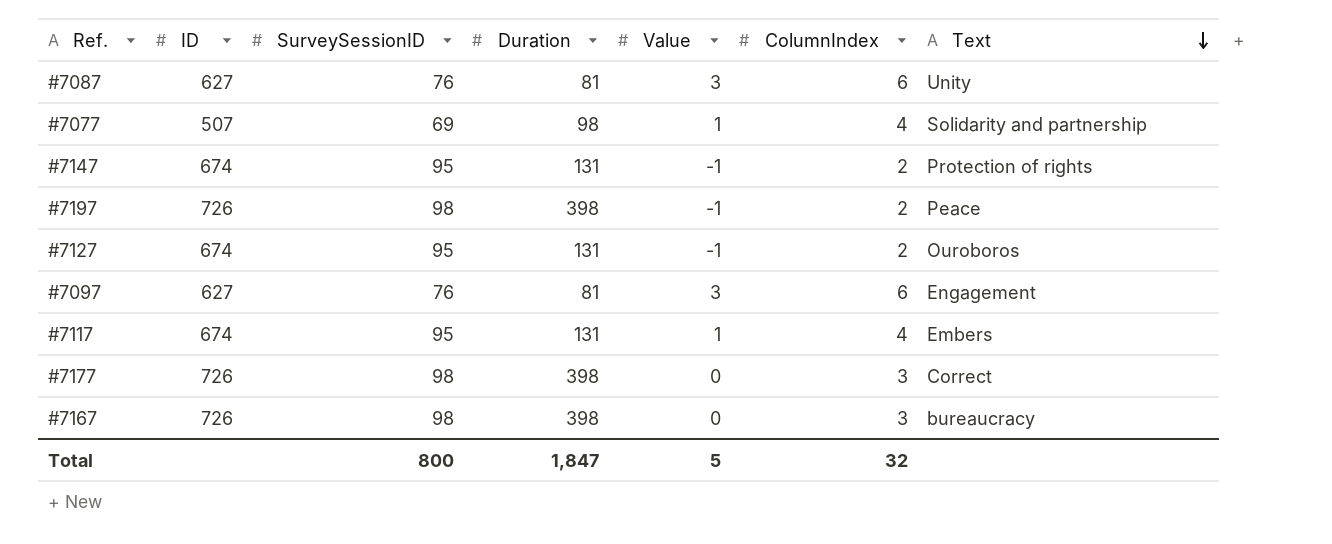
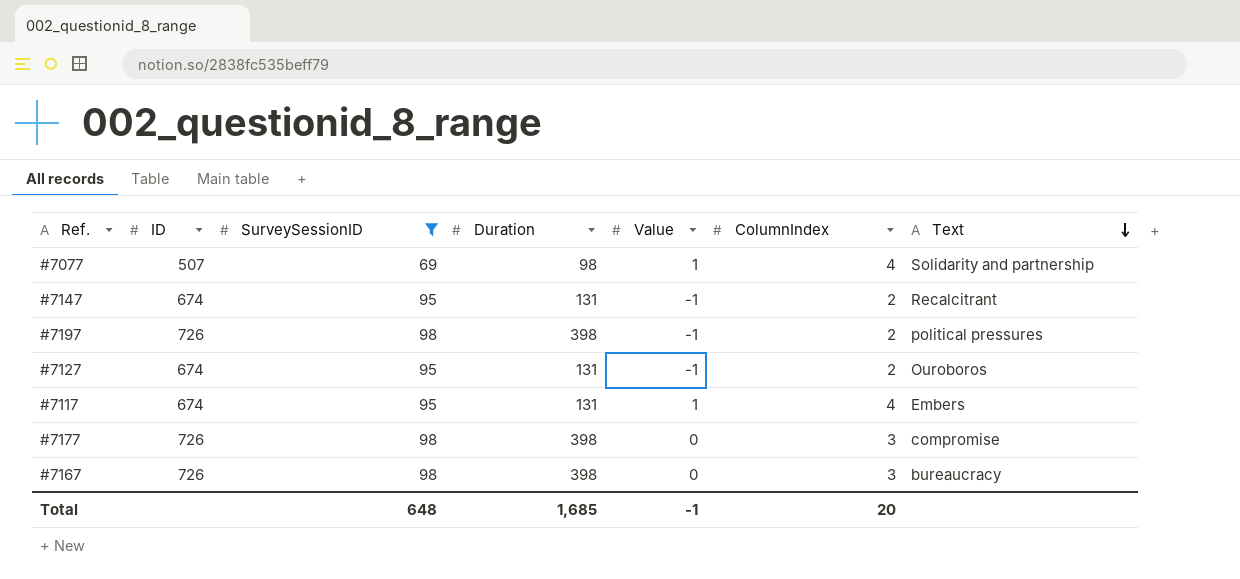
filter: none -> SurveySessionID != 76
#7147 | Text: Protection of rights -> Recalcitrant
#7197 | Text: Peace -> political pressures
#7177 | Text: Correct -> compromise
Total | SurveySessionID: 800 -> 648
Total | Duration: 1,847 -> 1,685
Total | Value: 5 -> -1
Total | ColumnIndex: 32 -> 20

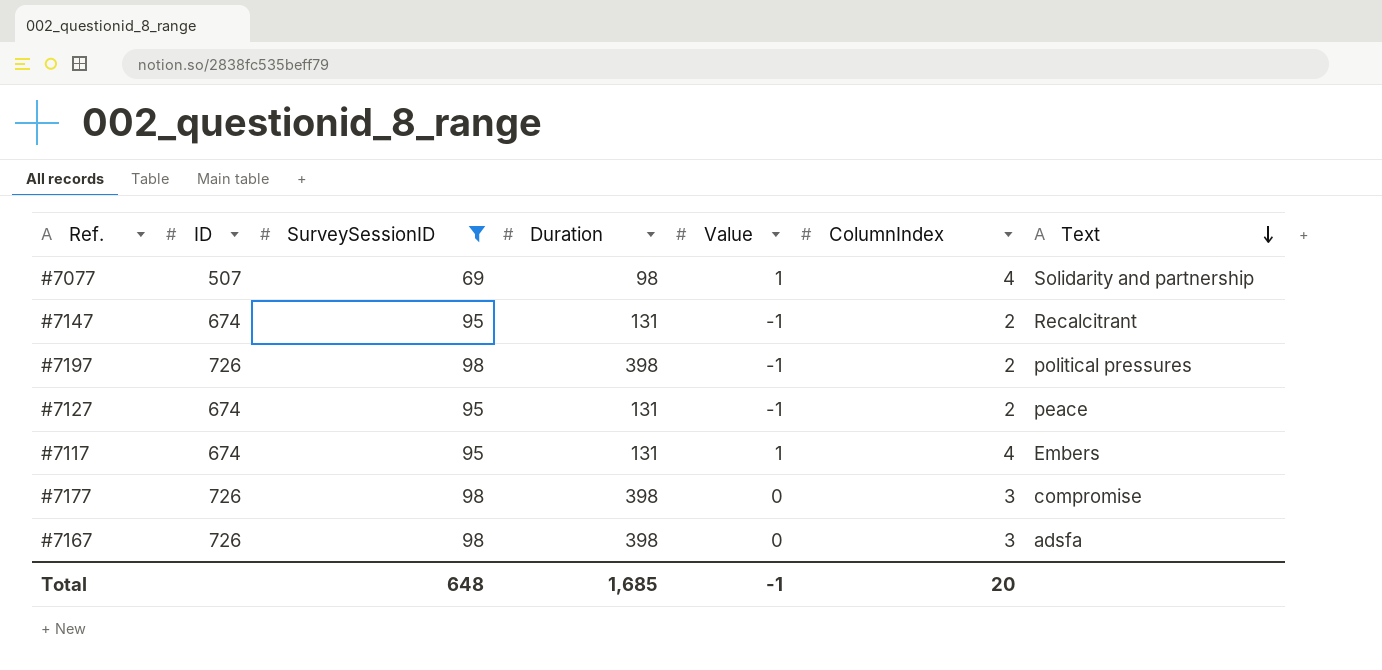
#7127 | Text: Ouroboros -> peace
#7167 | Text: bureaucracy -> adsfa

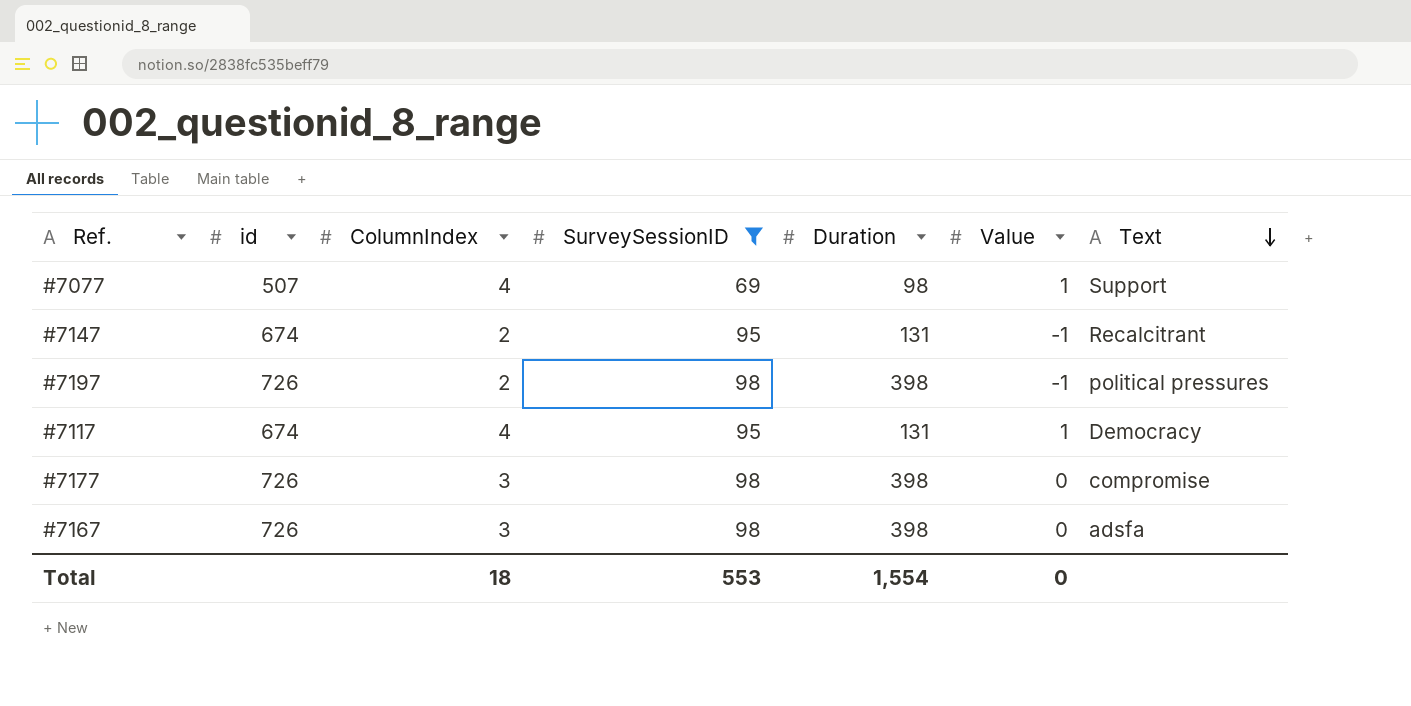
column name: ID -> id
column ColumnIndex | position: 6 -> 3
row #7127: 674 | 95 | 131 | -1 | 2 | peace -> none
#7077 | Text: Solidarity and partnership -> Support
#7117 | Text: Embers -> Democracy
Total | ColumnIndex: 20 -> 18
Total | SurveySessionID: 648 -> 553
Total | Duration: 1,685 -> 1,554
Total | Value: -1 -> 0

